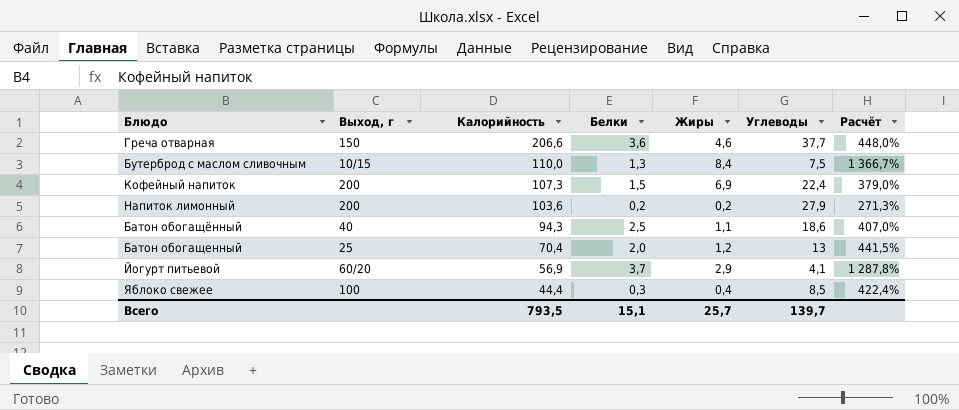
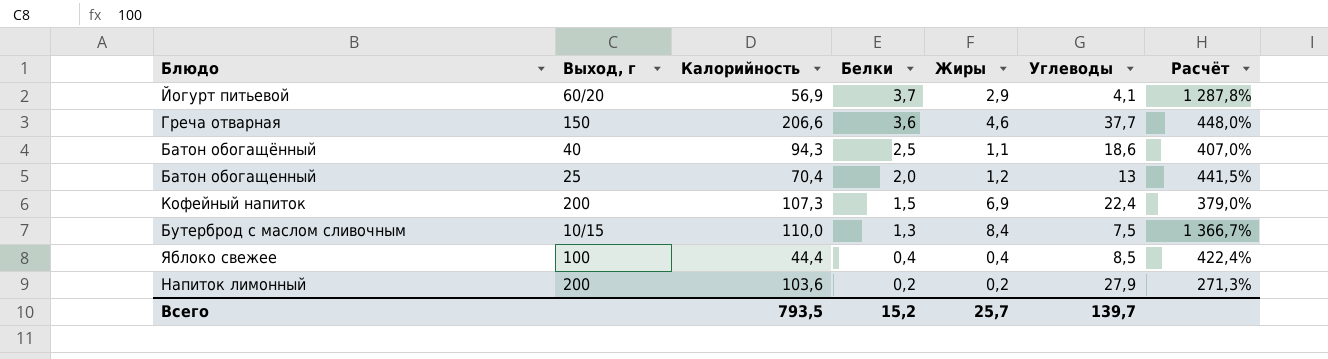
row order: Калорийность descending -> Белки descending
Яблоко свежее | Белки: 0,3 -> 0,4
Всего | Белки: 15,1 -> 15,2

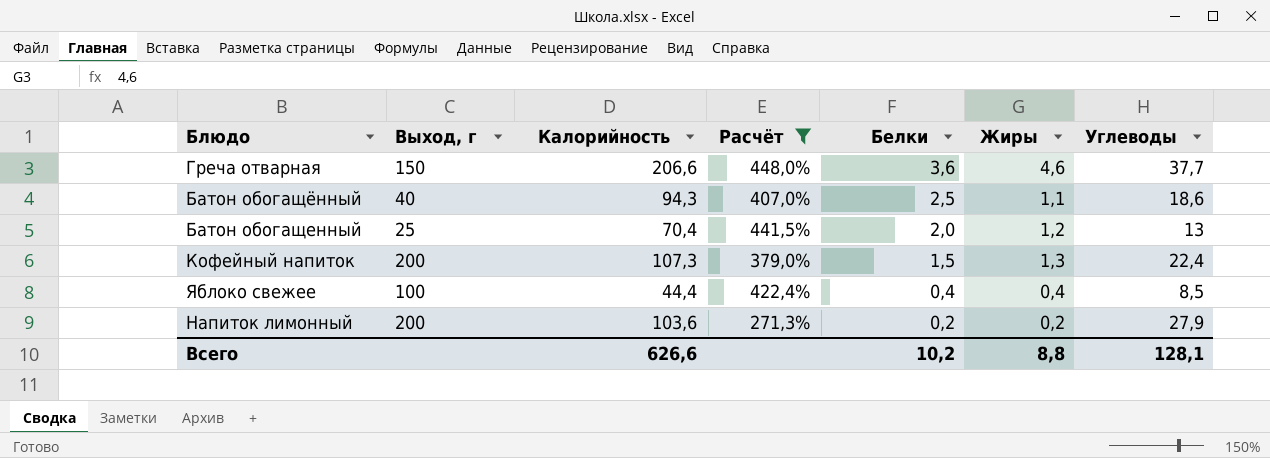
filter: none -> Расчёт <= 448,0%
column Расчёт | position: 7 -> 4
Кофейный напиток | Жиры: 6,9 -> 1,3
Всего | Калорийность: 793,5 -> 626,6
Всего | Белки: 15,2 -> 10,2
Всего | Жиры: 25,7 -> 8,8
Всего | Углеводы: 139,7 -> 128,1

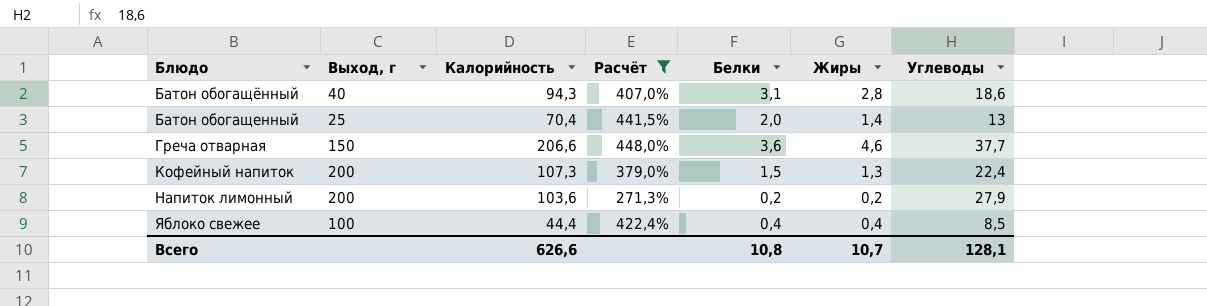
row order: Белки descending -> Блюдо ascending
Батон обогащённый | Белки: 2,5 -> 3,1
Батон обогащённый | Жиры: 1,1 -> 2,8
Батон обогащенный | Жиры: 1,2 -> 1,4
Всего | Белки: 10,2 -> 10,8
Всего | Жиры: 8,8 -> 10,7

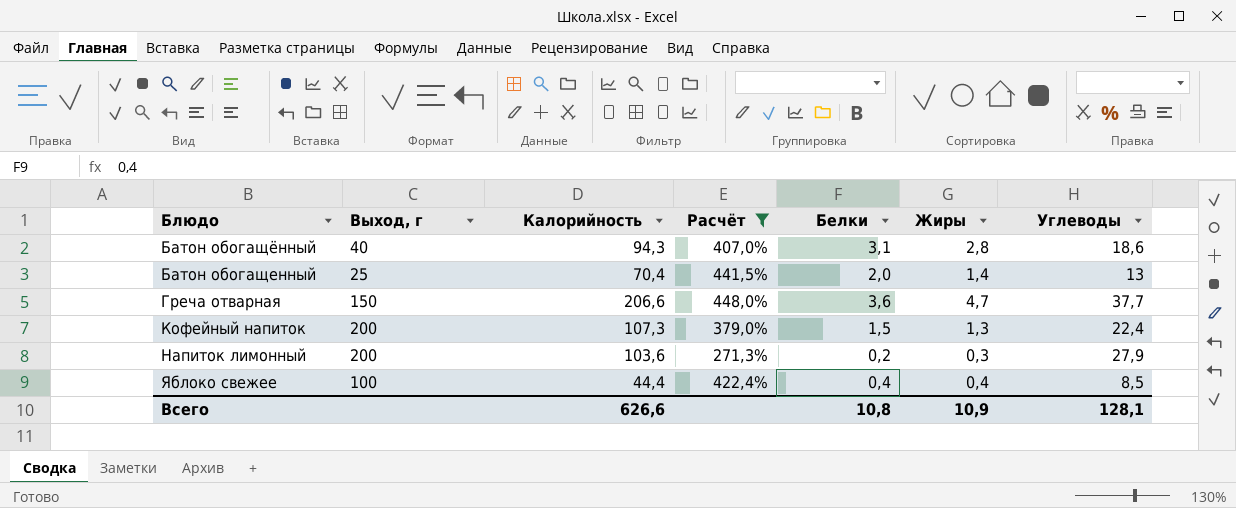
Греча отварная | Жиры: 4,6 -> 4,7
Напиток лимонный | Жиры: 0,2 -> 0,3
Всего | Жиры: 10,7 -> 10,9

